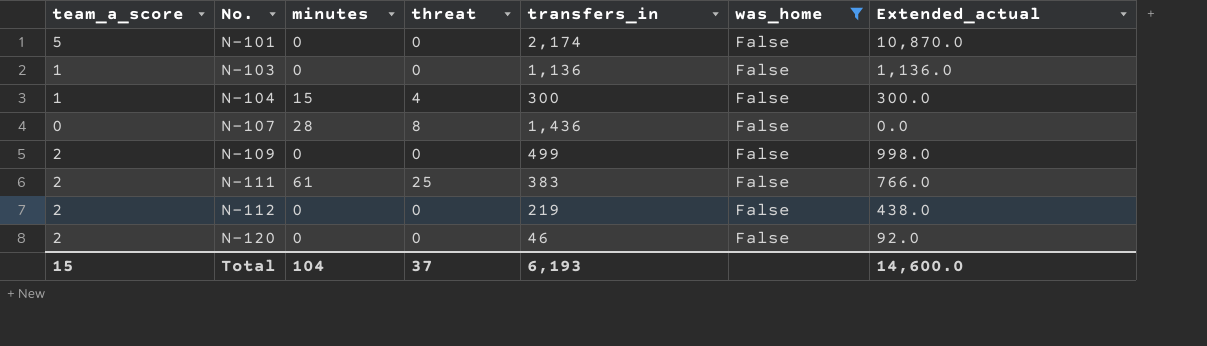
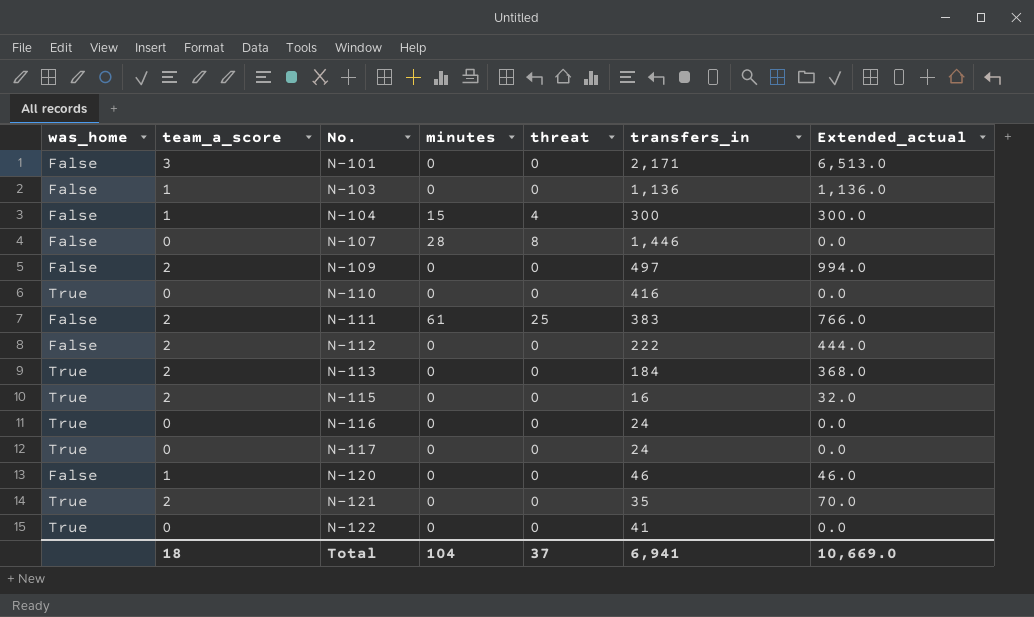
filter: was_home = False -> none
column was_home | position: 6 -> 1
N-101 | team_a_score: 5 -> 3
N-101 | transfers_in: 2,174 -> 2,171
N-101 | Extended_actual: 10,870.0 -> 6,513.0
N-107 | transfers_in: 1,436 -> 1,446
N-109 | transfers_in: 499 -> 497
N-109 | Extended_actual: 998.0 -> 994.0
N-112 | transfers_in: 219 -> 222
N-112 | Extended_actual: 438.0 -> 444.0
N-120 | team_a_score: 2 -> 1
N-120 | Extended_actual: 92.0 -> 46.0
Total | team_a_score: 15 -> 18
Total | transfers_in: 6,193 -> 6,941
Total | Extended_actual: 14,600.0 -> 10,669.0

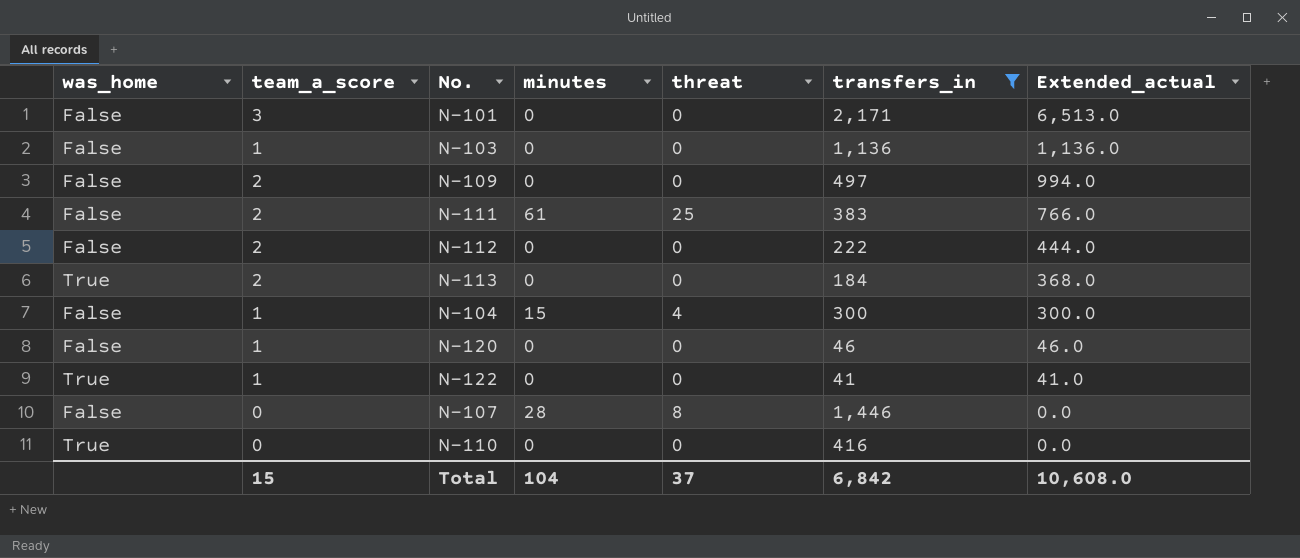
filter: none -> transfers_in >= 41
row order: No. ascending -> Extended_actual descending
N-122 | team_a_score: 0 -> 1
N-122 | Extended_actual: 0.0 -> 41.0
Total | team_a_score: 18 -> 15
Total | transfers_in: 6,941 -> 6,842
Total | Extended_actual: 10,669.0 -> 10,608.0

